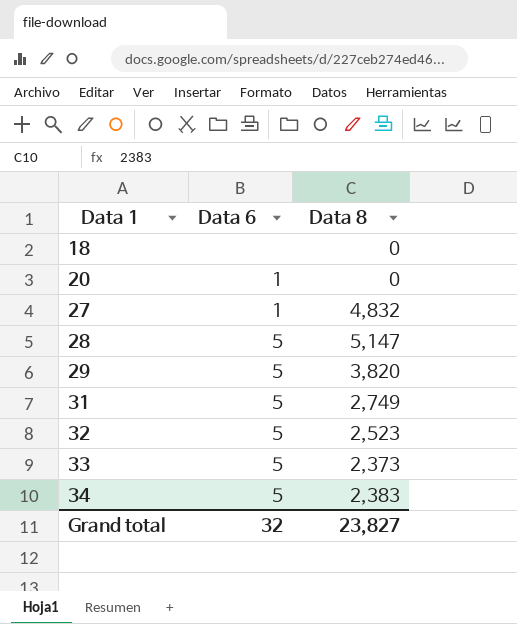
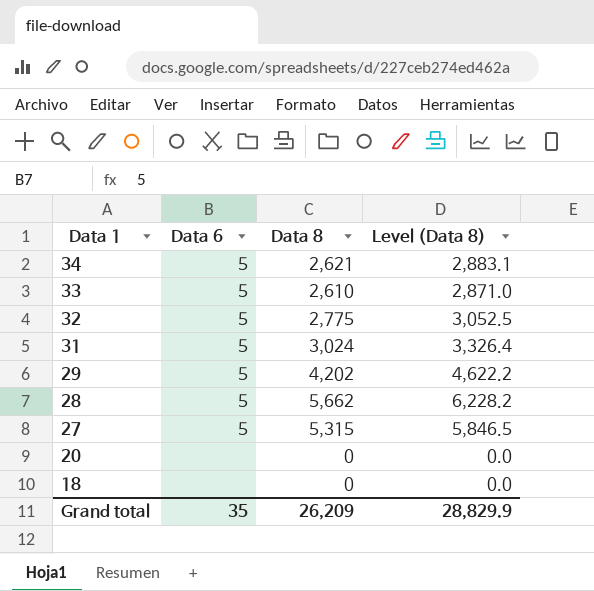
row order: Data 1 ascending -> Data 1 descending
column Level (Data 8) | formula: none -> [Data 8] * 1.1
34 | Data 8: 2,383 -> 2,621
33 | Data 8: 2,373 -> 2,610
32 | Data 8: 2,523 -> 2,775
31 | Data 8: 2,749 -> 3,024
29 | Data 8: 3,820 -> 4,202
28 | Data 8: 5,147 -> 5,662
27 | Data 6: 1 -> 5
27 | Data 8: 4,832 -> 5,315
20 | Data 6: 1 -> none
Grand total | Data 6: 32 -> 35
Grand total | Data 8: 23,827 -> 26,209

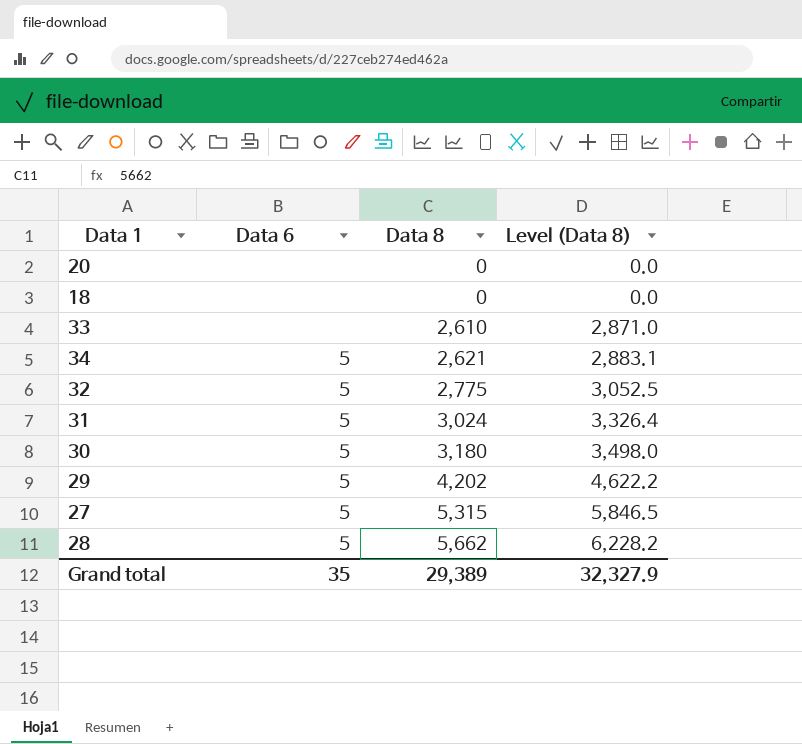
row order: Data 1 descending -> Data 8 ascending
33 | Data 6: 5 -> none
row 30: none -> 5 | 3,180 | 3,498.0
Grand total | Data 8: 26,209 -> 29,389
Grand total | Level (Data 8): 28,829.9 -> 32,327.9

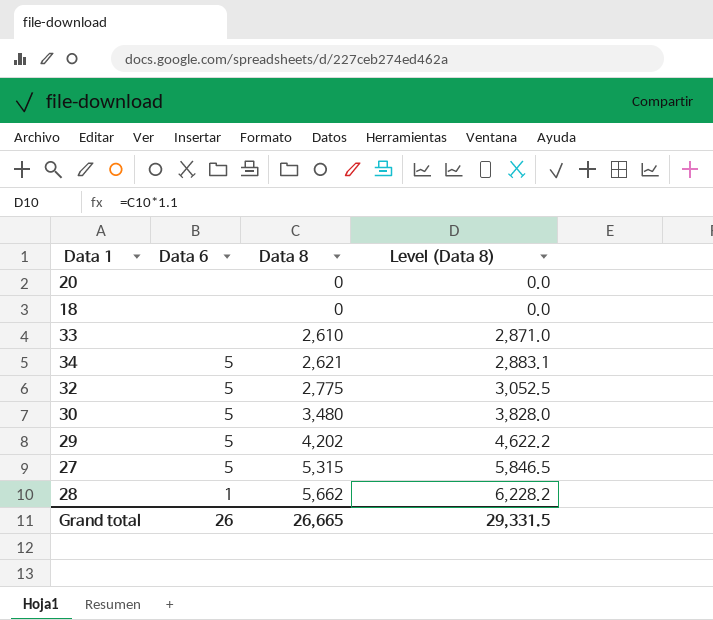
row 31: 5 | 3,024 | 3,326.4 -> none
30 | Data 8: 3,180 -> 3,480
30 | Level (Data 8): 3,498.0 -> 3,828.0
28 | Data 6: 5 -> 1
Grand total | Data 6: 35 -> 26
Grand total | Data 8: 29,389 -> 26,665
Grand total | Level (Data 8): 32,327.9 -> 29,331.5

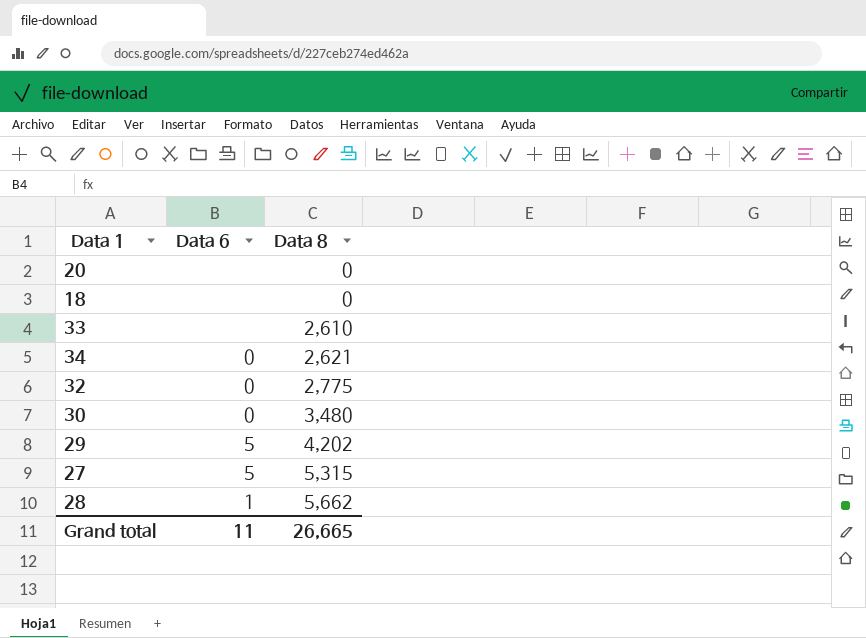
column Level (Data 8) | formula: [Data 8] * 1.1 -> none
34 | Data 6: 5 -> 0
32 | Data 6: 5 -> 0
30 | Data 6: 5 -> 0
Grand total | Data 6: 26 -> 11

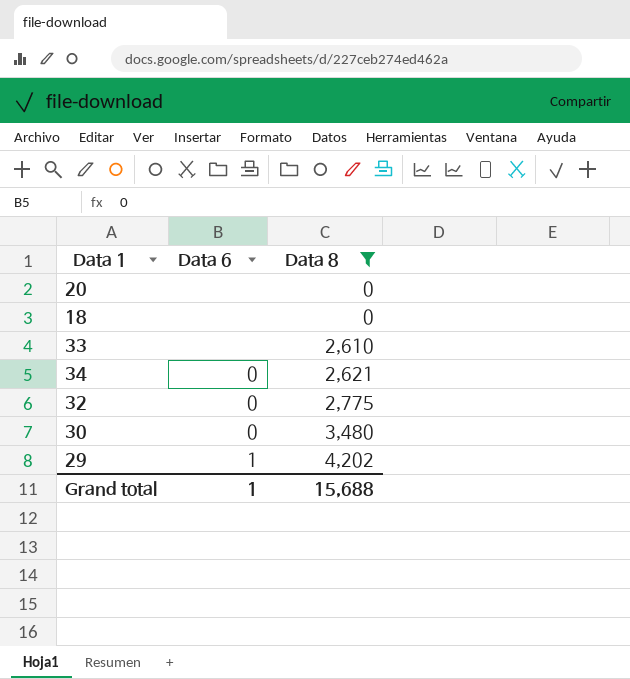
filter: none -> Data 8 <= 4,202
29 | Data 6: 5 -> 1
Grand total | Data 6: 11 -> 1
Grand total | Data 8: 26,665 -> 15,688

